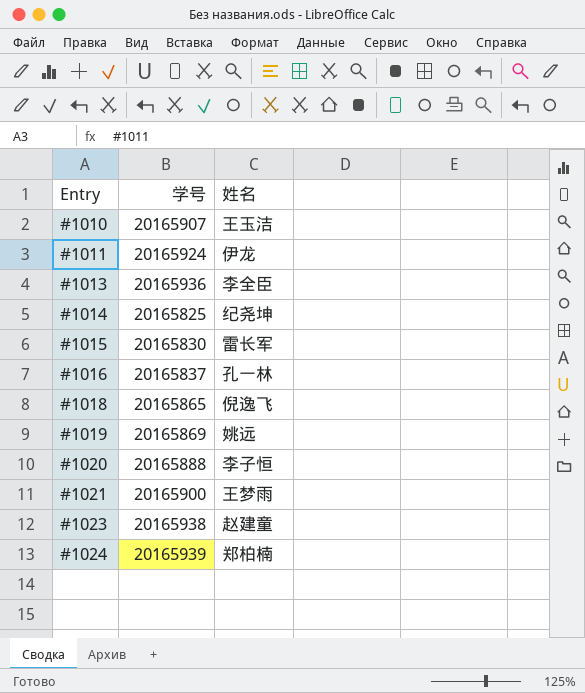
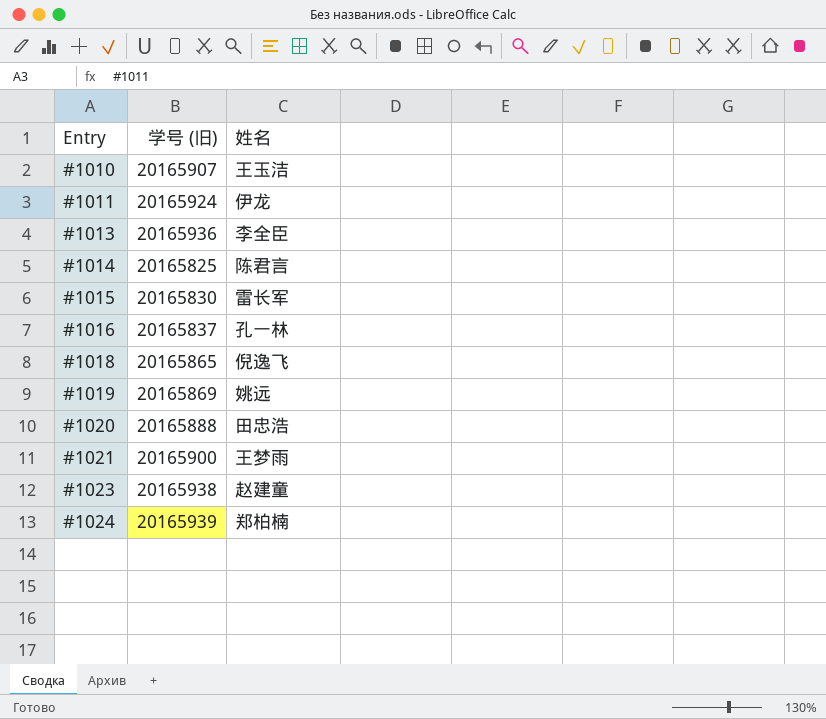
column name: 学号 -> 学号 (旧)
#1014 | 姓名: 纪尧坤 -> 陈君言
#1020 | 姓名: 李子恒 -> 田忠浩

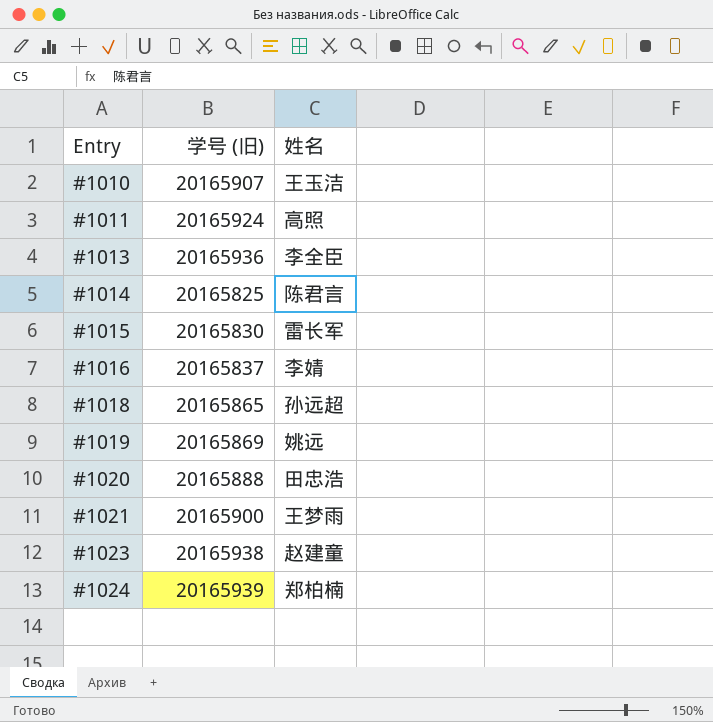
#1011 | 姓名: 伊龙 -> 高照
#1016 | 姓名: 孔一林 -> 李婧
#1018 | 姓名: 倪逸飞 -> 孙远超

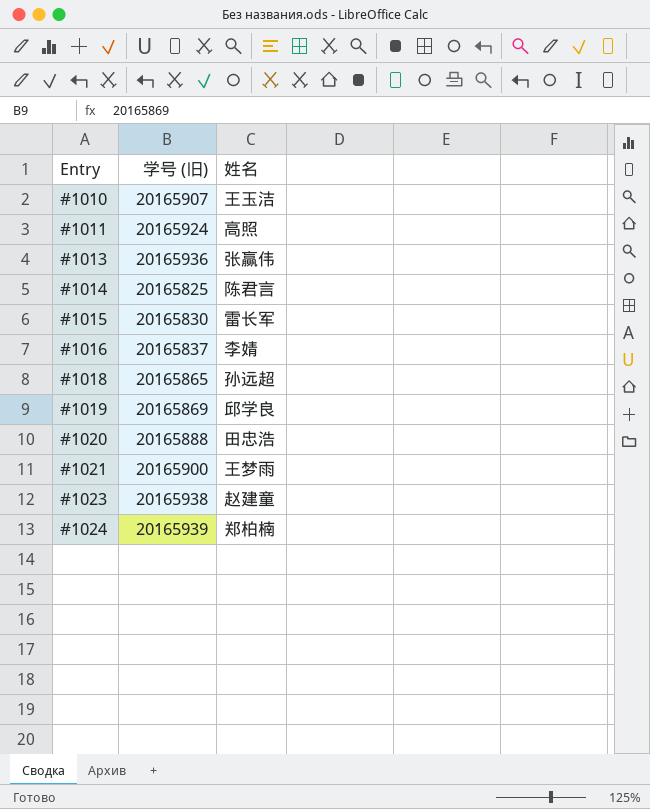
#1013 | 姓名: 李全臣 -> 张赢伟
#1019 | 姓名: 姚远 -> 邱学良

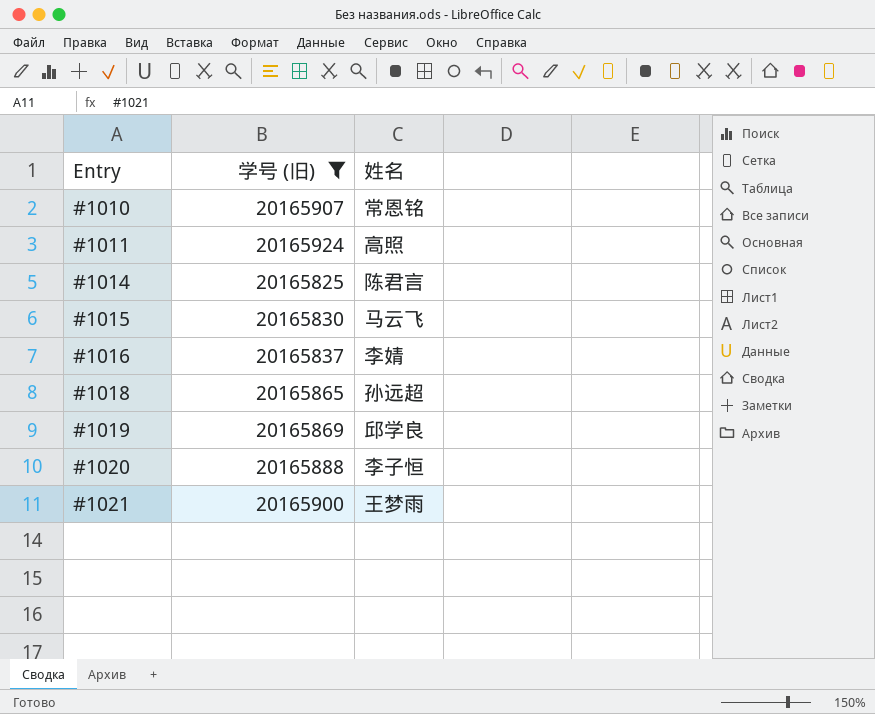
filter: none -> 学号 (旧) <= 20165924
#1010 | 姓名: 王玉洁 -> 常恩铭
#1015 | 姓名: 雷长军 -> 马云飞
#1020 | 姓名: 田忠浩 -> 李子恒

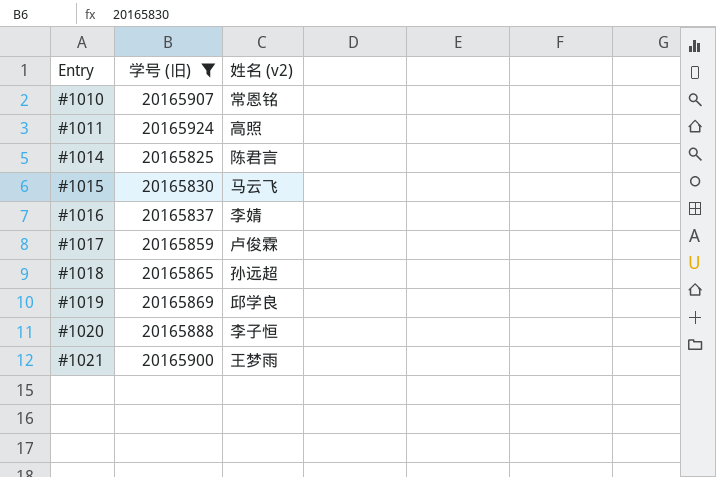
column name: 姓名 -> 姓名 (v2)
row #1017: none -> 20165859 | 卢俊霖

